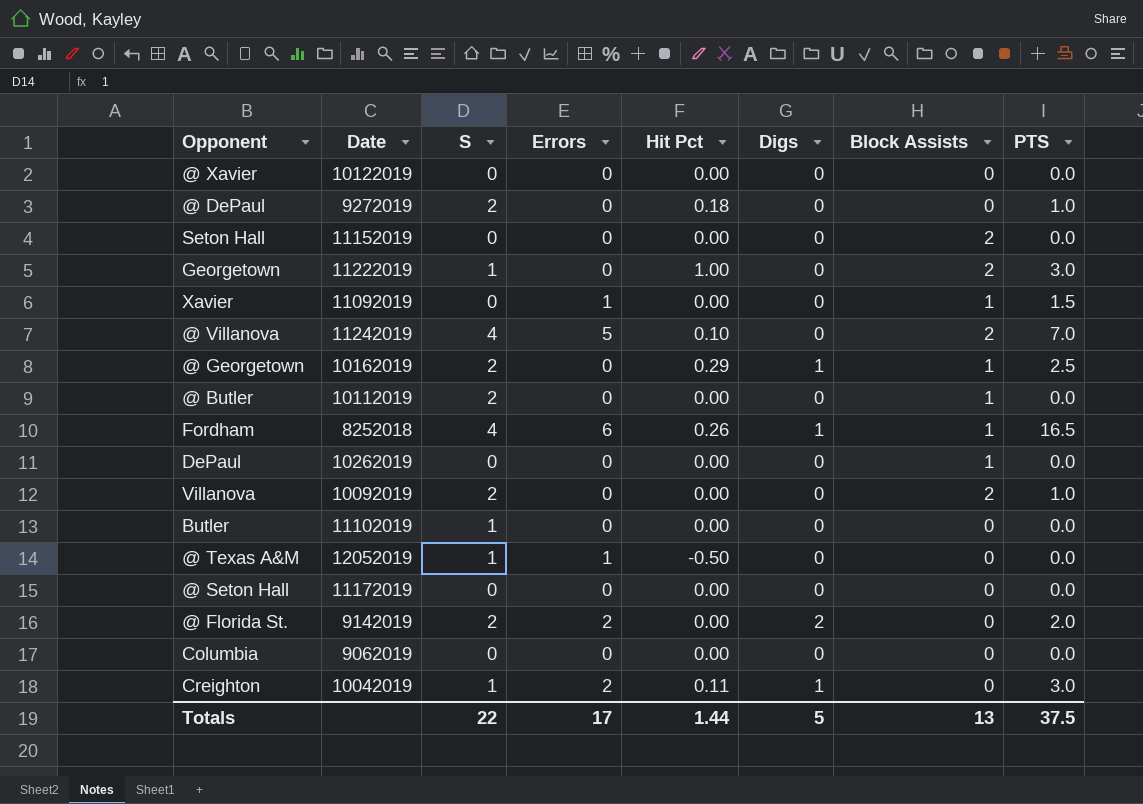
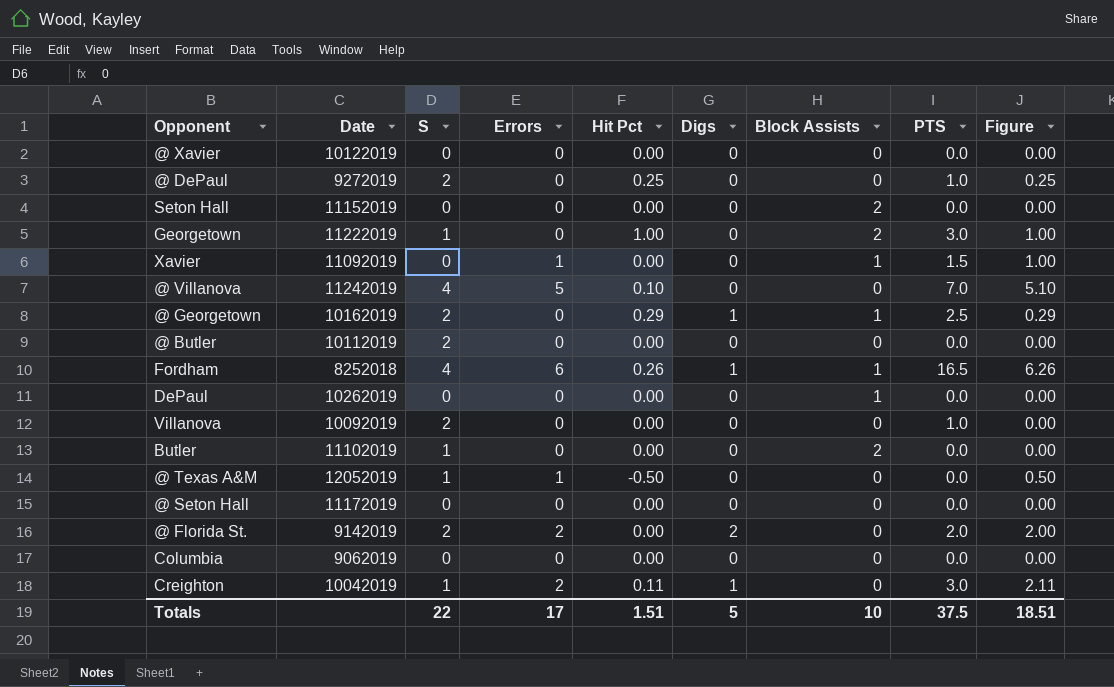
column Figure | formula: none -> [Errors] + [Hit Pct]
@ DePaul | Hit Pct: 0.18 -> 0.25
@ Villanova | Block Assists: 2 -> 0
@ Butler | Block Assists: 1 -> 0
Villanova | Block Assists: 2 -> 0
Butler | Block Assists: 0 -> 2
Totals | Hit Pct: 1.44 -> 1.51
Totals | Block Assists: 13 -> 10

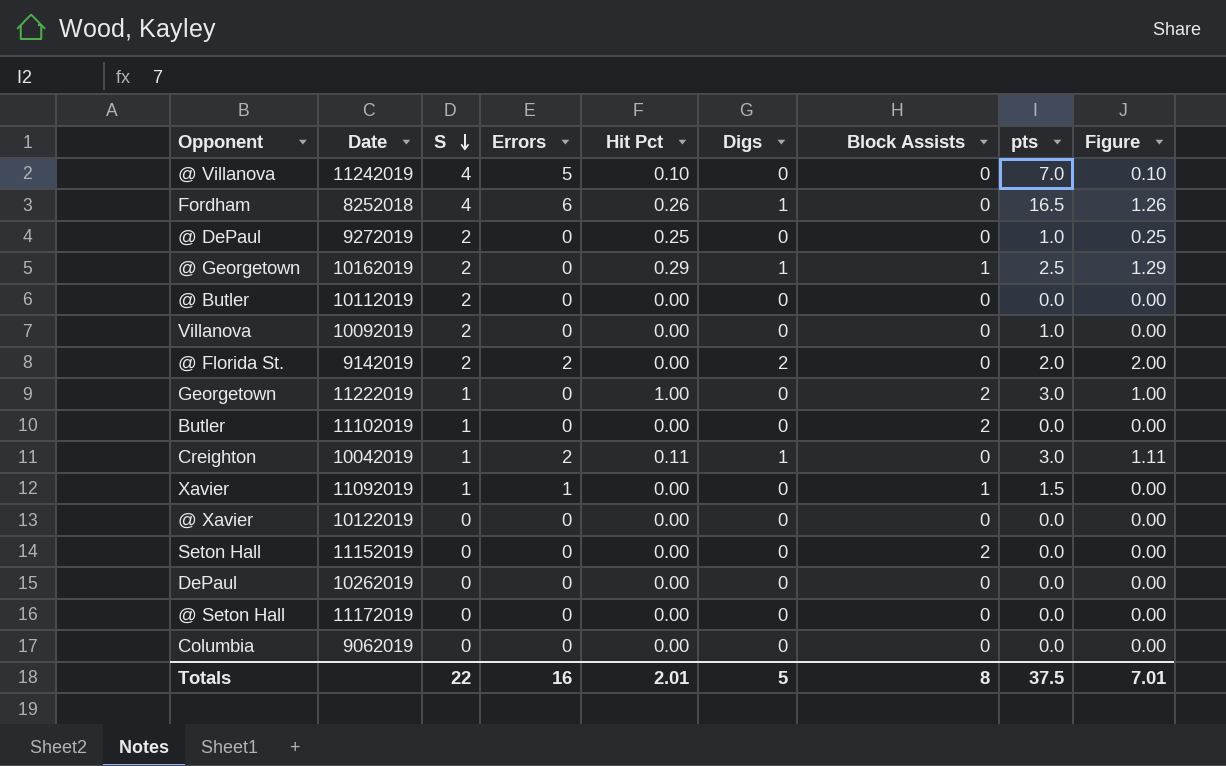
row order: none -> S descending
column name: PTS -> pts
column Figure | formula: [Errors] + [Hit Pct] -> [Hit Pct] + [Digs]
row @ Texas A&M: 12052019 | 1 | 1 | -0.50 | 0 | 0 | 0.0 | 0.50 -> none
Fordham | Block Assists: 1 -> 0
Xavier | S: 0 -> 1
DePaul | Block Assists: 1 -> 0
Totals | Errors: 17 -> 16
Totals | Hit Pct: 1.51 -> 2.01
Totals | Block Assists: 10 -> 8
Totals | Figure: 18.51 -> 7.01

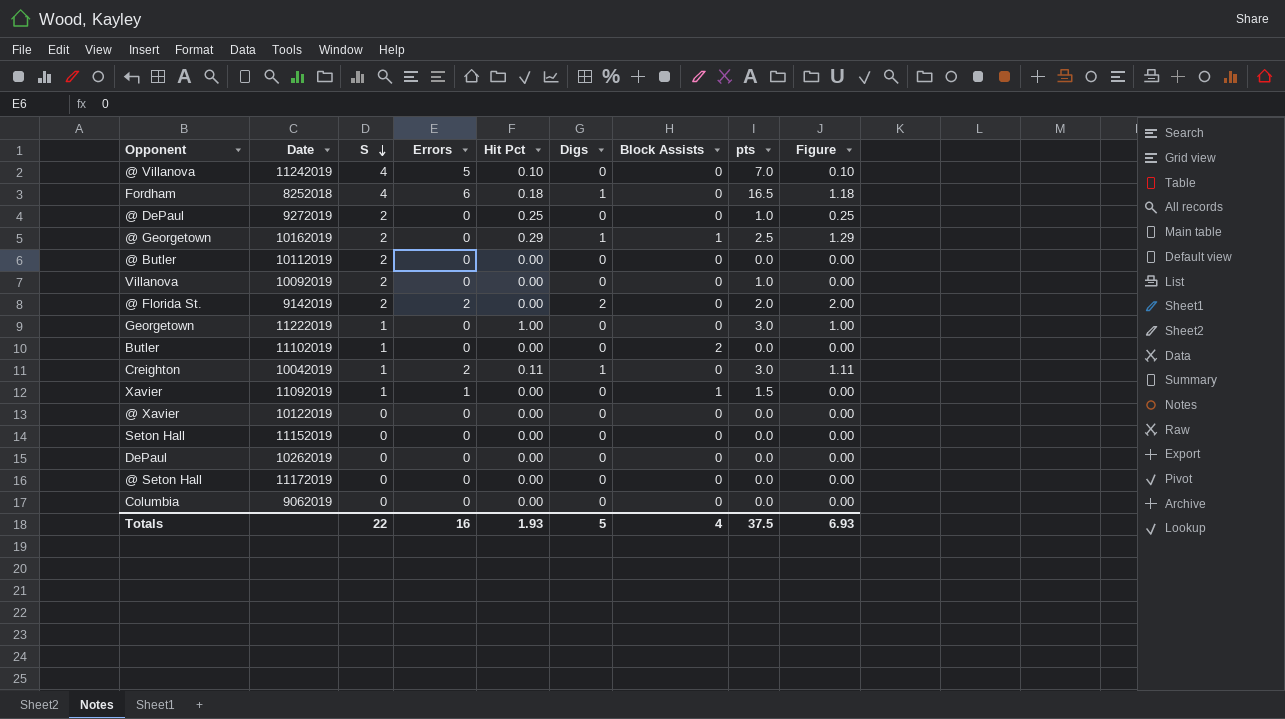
Fordham | Hit Pct: 0.26 -> 0.18
Fordham | Figure: 1.26 -> 1.18
Georgetown | Block Assists: 2 -> 0
Seton Hall | Block Assists: 2 -> 0
Totals | Hit Pct: 2.01 -> 1.93
Totals | Block Assists: 8 -> 4
Totals | Figure: 7.01 -> 6.93

